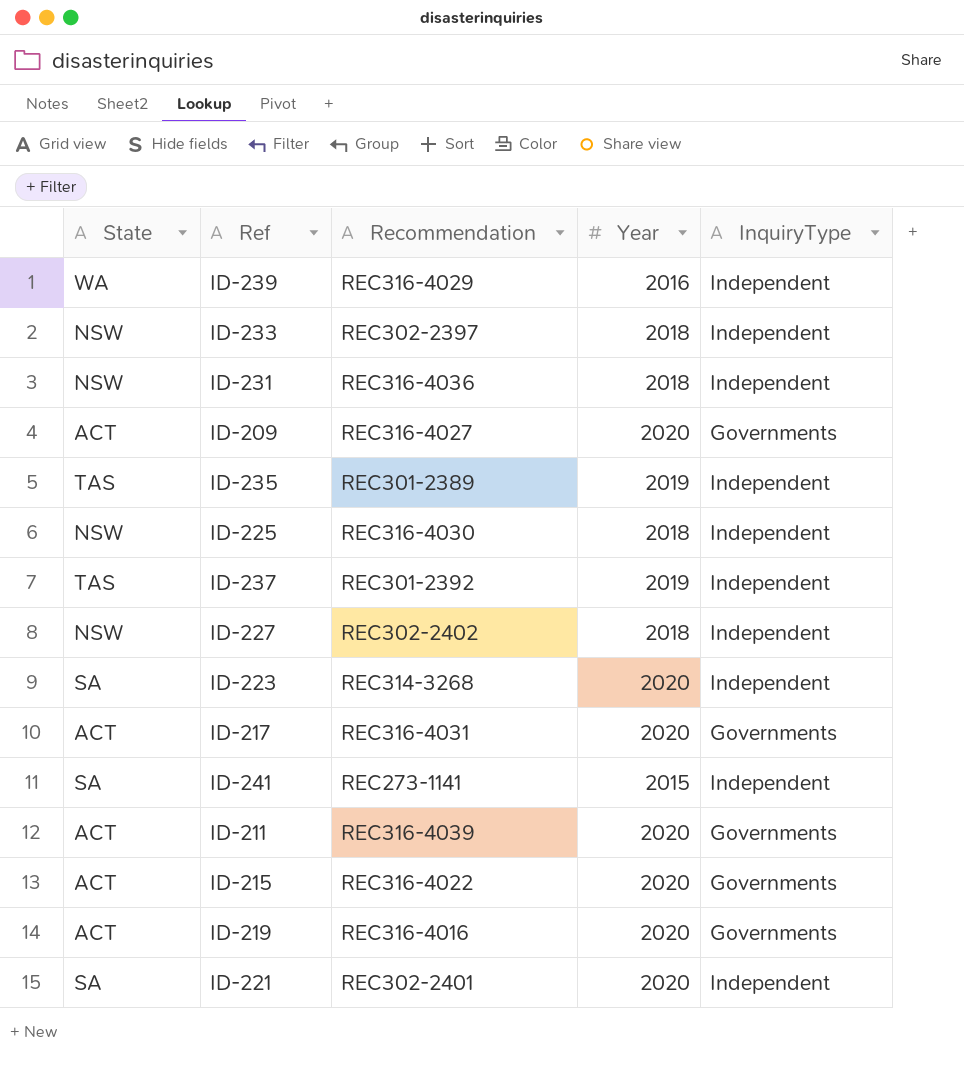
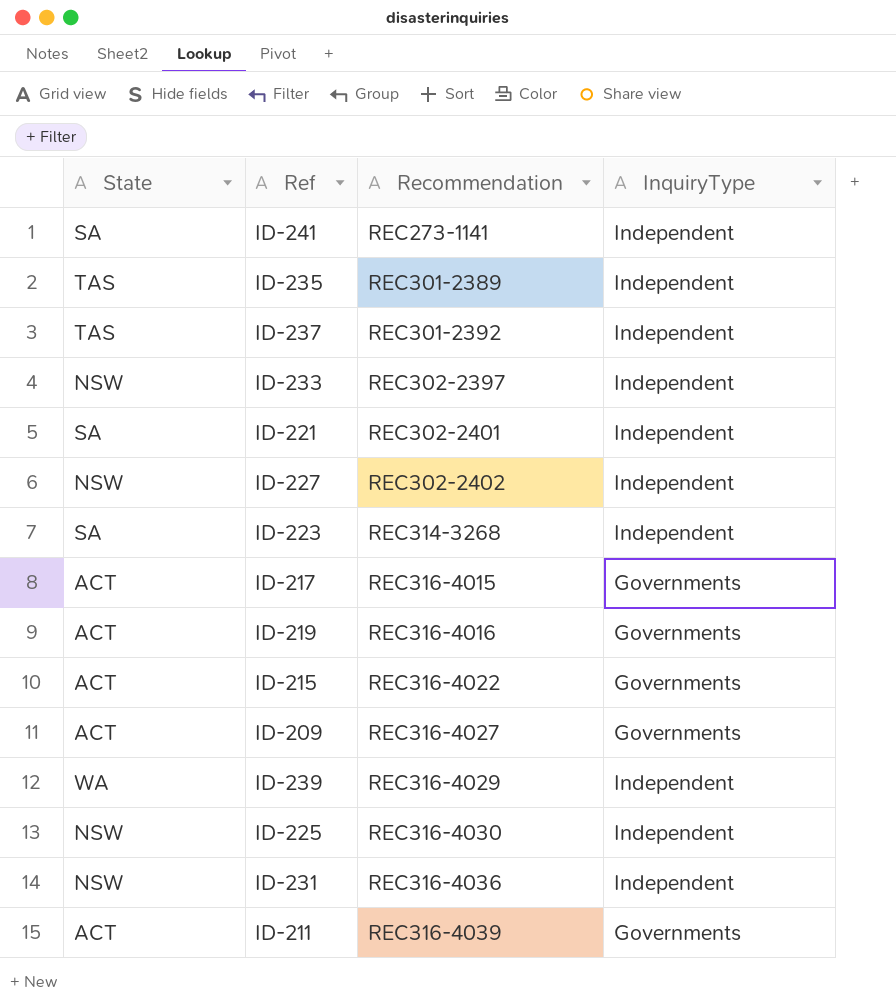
row order: none -> Recommendation ascending
column Year | position: 4 -> none
ID-217 | Recommendation: REC316-4031 -> REC316-4015

